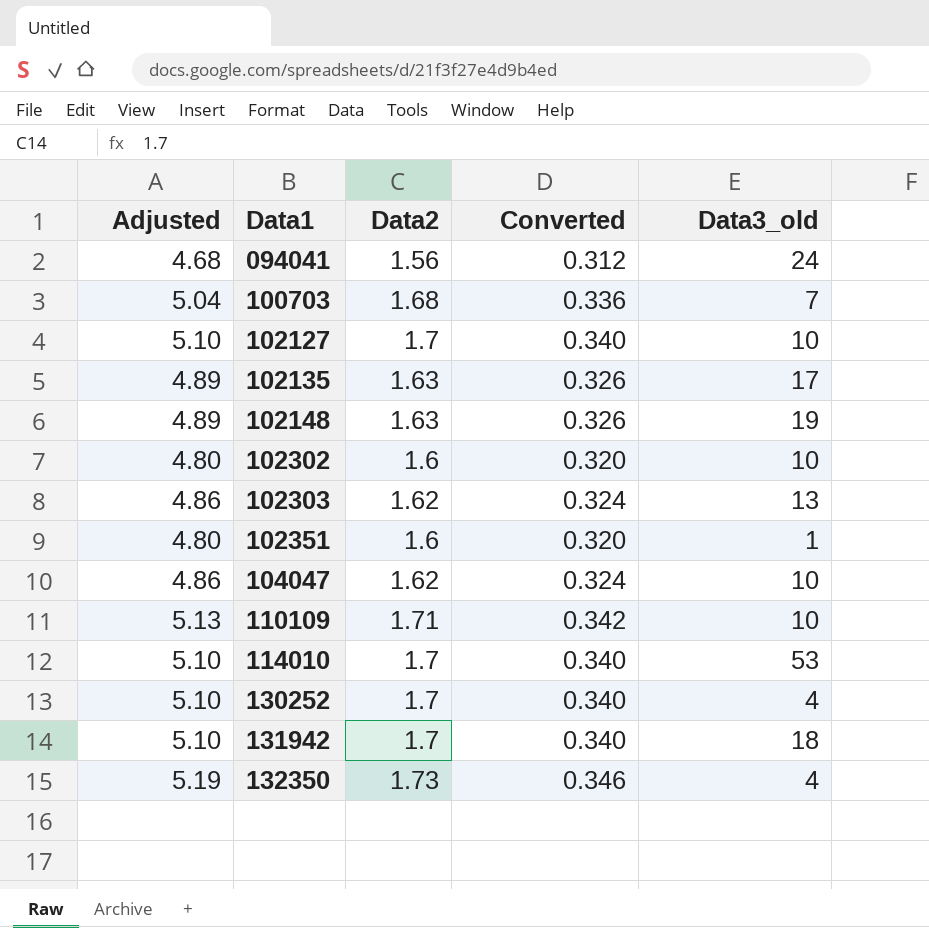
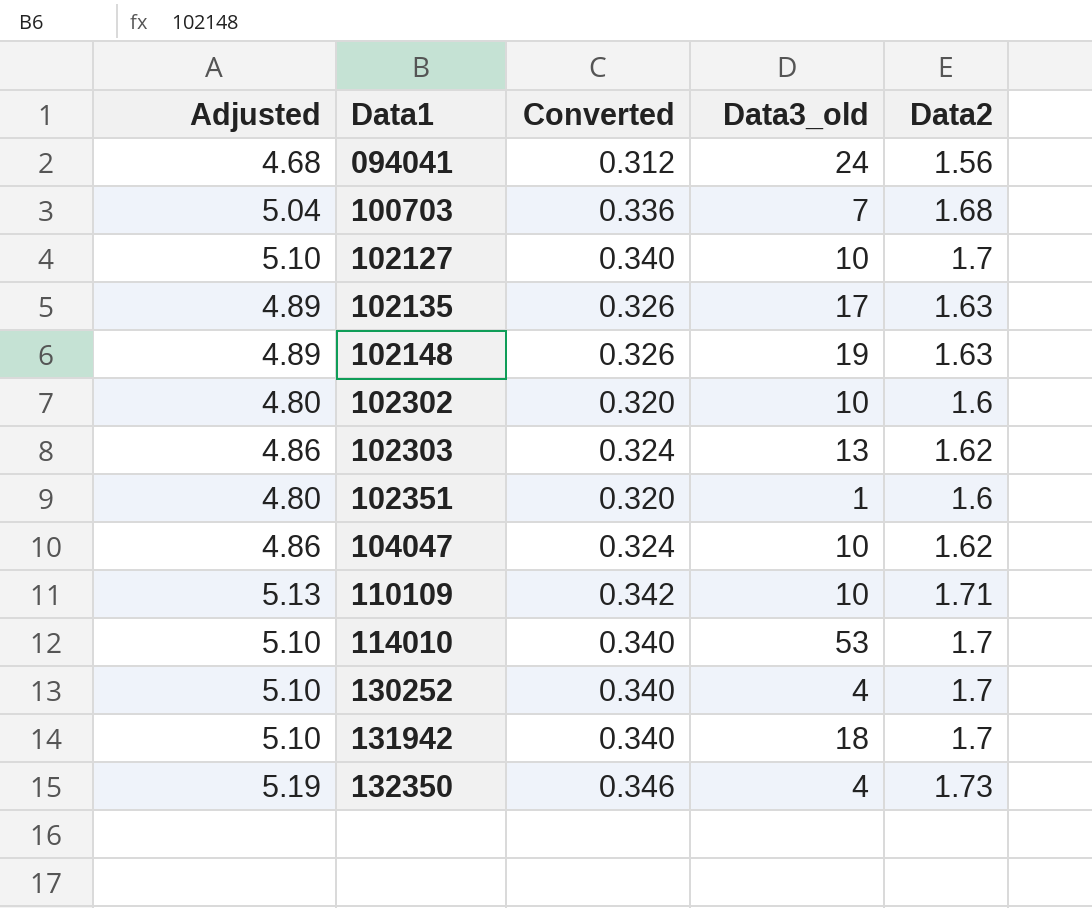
column Data2 | position: 3 -> 5

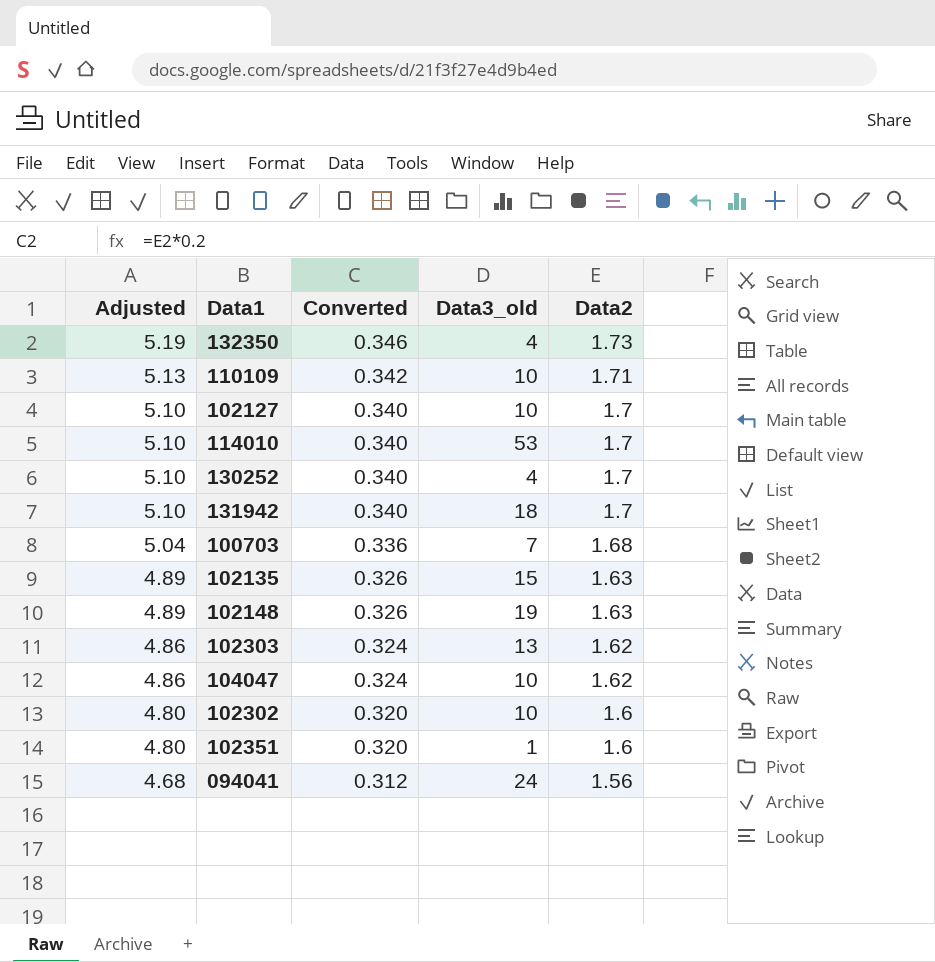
row order: Data1 ascending -> Adjusted descending
102135 | Data3_old: 17 -> 15

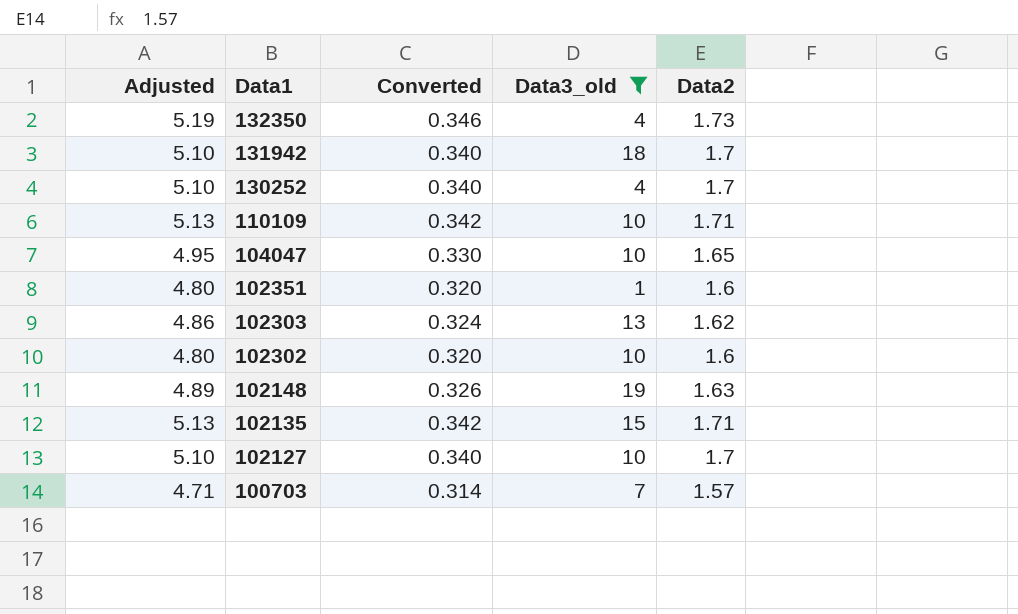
filter: none -> Data3_old <= 19
row order: Adjusted descending -> Data1 descending
104047 | Adjusted: 4.86 -> 4.95
104047 | Converted: 0.324 -> 0.330
104047 | Data2: 1.62 -> 1.65
102135 | Adjusted: 4.89 -> 5.13
102135 | Converted: 0.326 -> 0.342
102135 | Data2: 1.63 -> 1.71
100703 | Adjusted: 5.04 -> 4.71
100703 | Converted: 0.336 -> 0.314
100703 | Data2: 1.68 -> 1.57

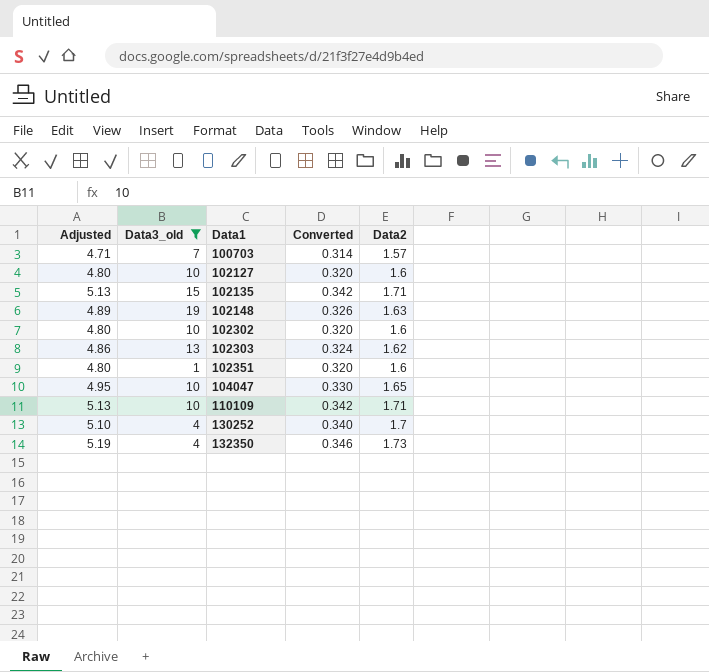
row order: Data1 descending -> Data1 ascending
column Data3_old | position: 4 -> 2
row 131942: 5.10 | 0.340 | 18 | 1.7 -> none
102127 | Adjusted: 5.10 -> 4.80
102127 | Converted: 0.340 -> 0.320
102127 | Data2: 1.7 -> 1.6

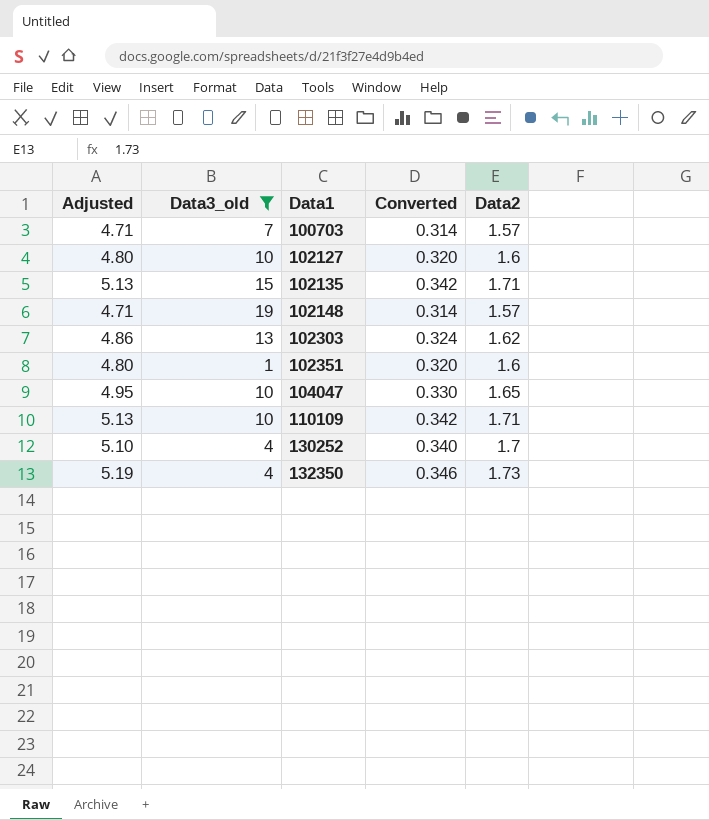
row 102302: 4.80 | 10 | 0.320 | 1.6 -> none
102148 | Adjusted: 4.89 -> 4.71
102148 | Converted: 0.326 -> 0.314
102148 | Data2: 1.63 -> 1.57

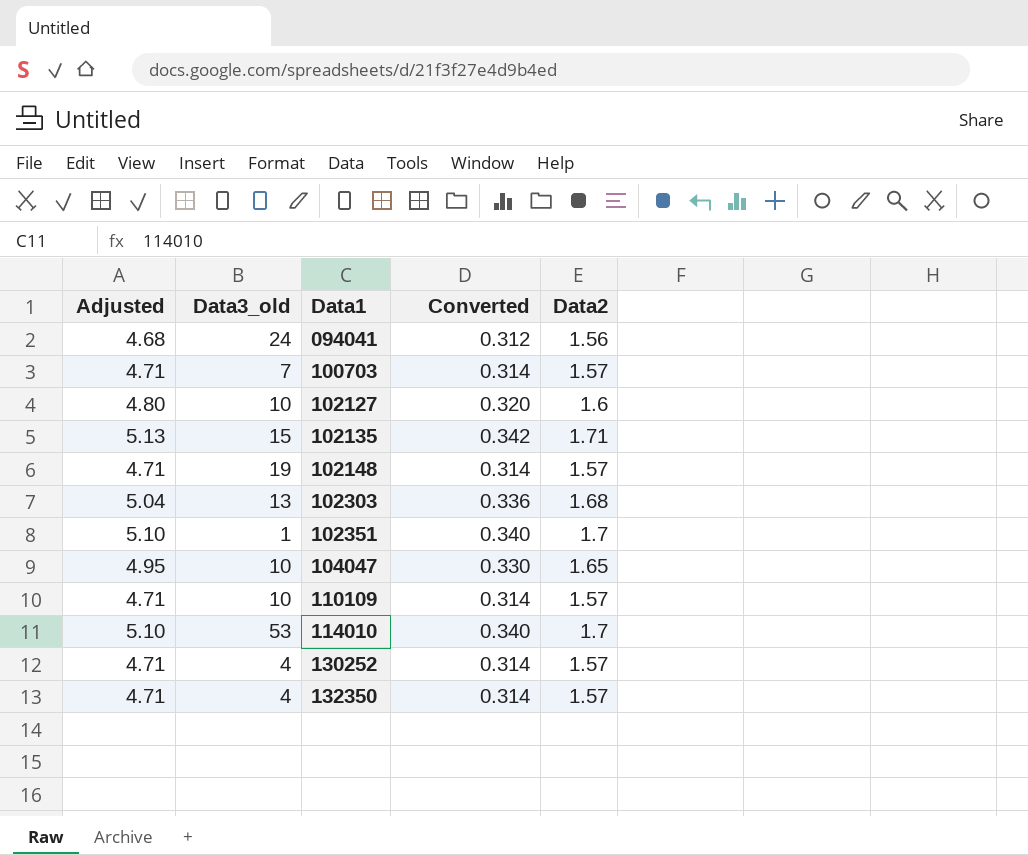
filter: Data3_old <= 19 -> none
102303 | Adjusted: 4.86 -> 5.04
102303 | Converted: 0.324 -> 0.336
102303 | Data2: 1.62 -> 1.68
102351 | Adjusted: 4.80 -> 5.10
102351 | Converted: 0.320 -> 0.340
102351 | Data2: 1.6 -> 1.7
110109 | Adjusted: 5.13 -> 4.71
110109 | Converted: 0.342 -> 0.314
110109 | Data2: 1.71 -> 1.57
130252 | Adjusted: 5.10 -> 4.71
130252 | Converted: 0.340 -> 0.314
130252 | Data2: 1.7 -> 1.57
132350 | Adjusted: 5.19 -> 4.71
132350 | Converted: 0.346 -> 0.314
132350 | Data2: 1.73 -> 1.57

